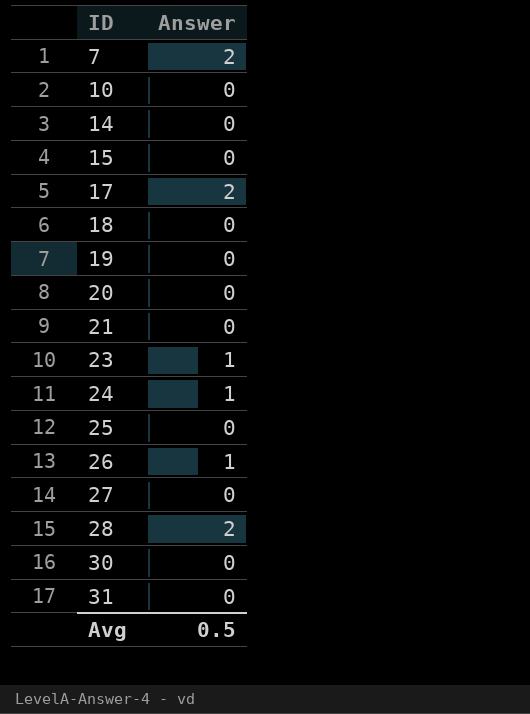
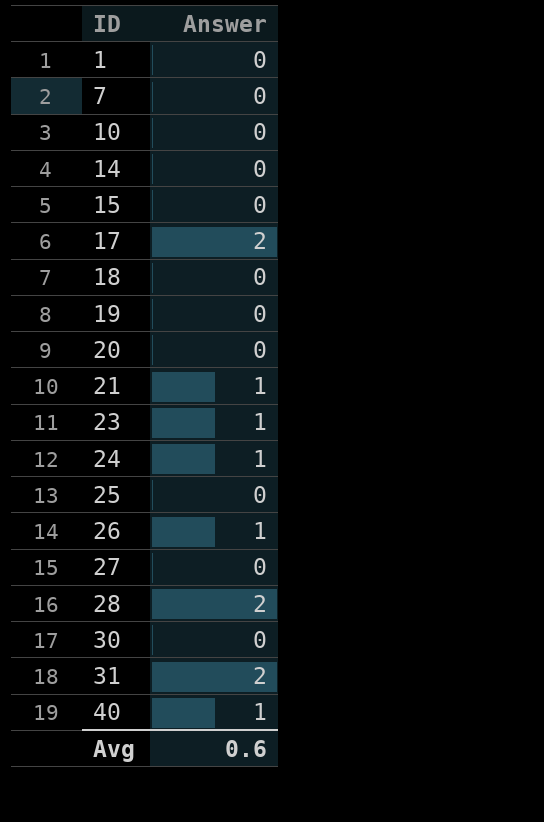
row 1: none -> 0
7 | Answer: 2 -> 0
21 | Answer: 0 -> 1
31 | Answer: 0 -> 2
row 40: none -> 1
Avg | Answer: 0.5 -> 0.6

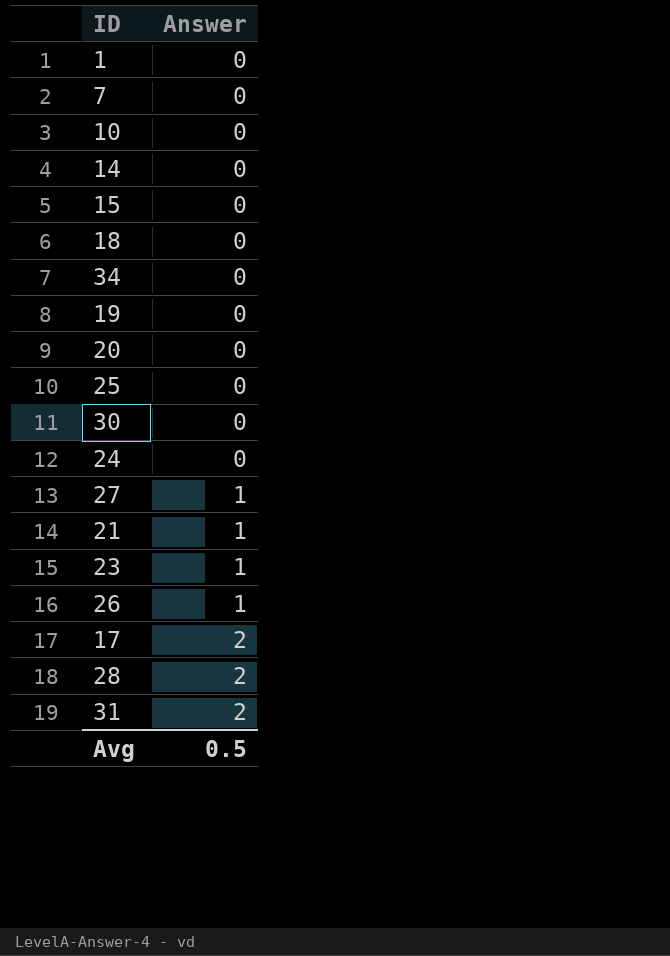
row order: ID ascending -> Answer ascending
row 40: 1 -> none
row 34: none -> 0
24 | Answer: 1 -> 0
27 | Answer: 0 -> 1
Avg | Answer: 0.6 -> 0.5

